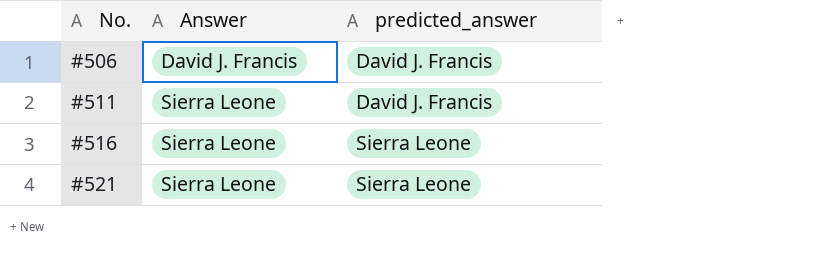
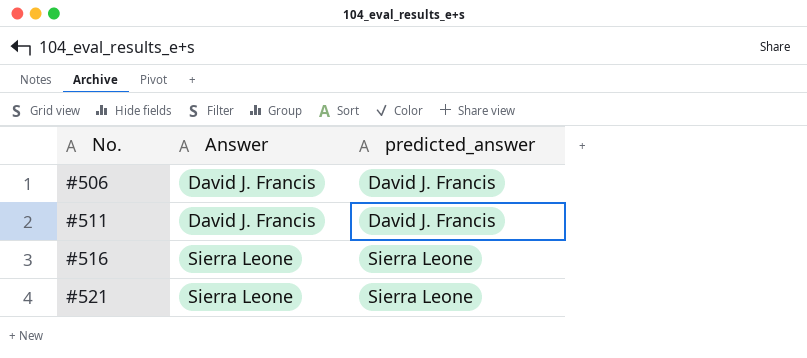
#511 | Answer: Sierra Leone -> David J. Francis

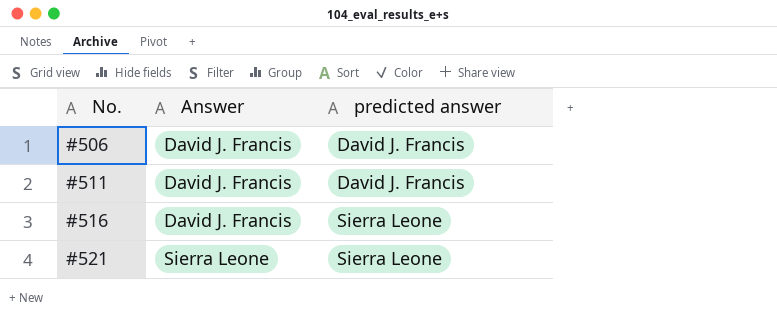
column name: predicted_answer -> predicted answer
#516 | Answer: Sierra Leone -> David J. Francis

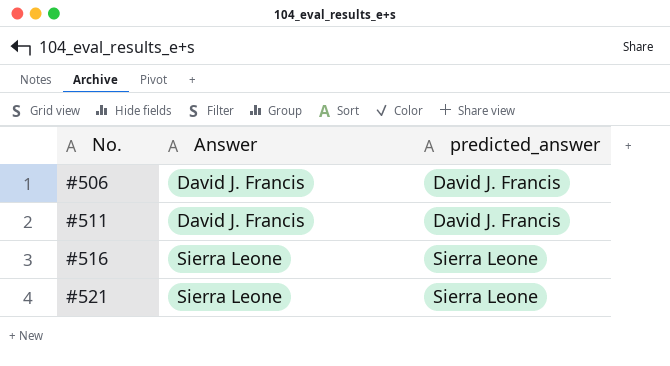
column name: predicted answer -> predicted_answer
#516 | Answer: David J. Francis -> Sierra Leone

